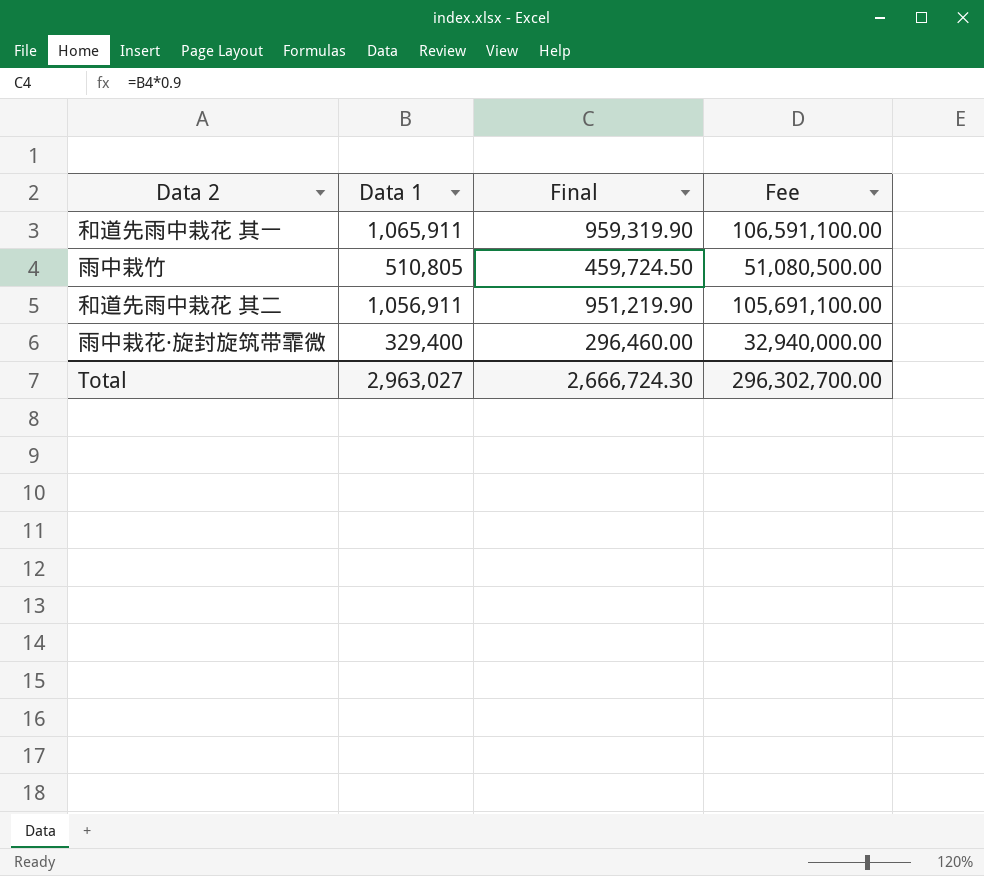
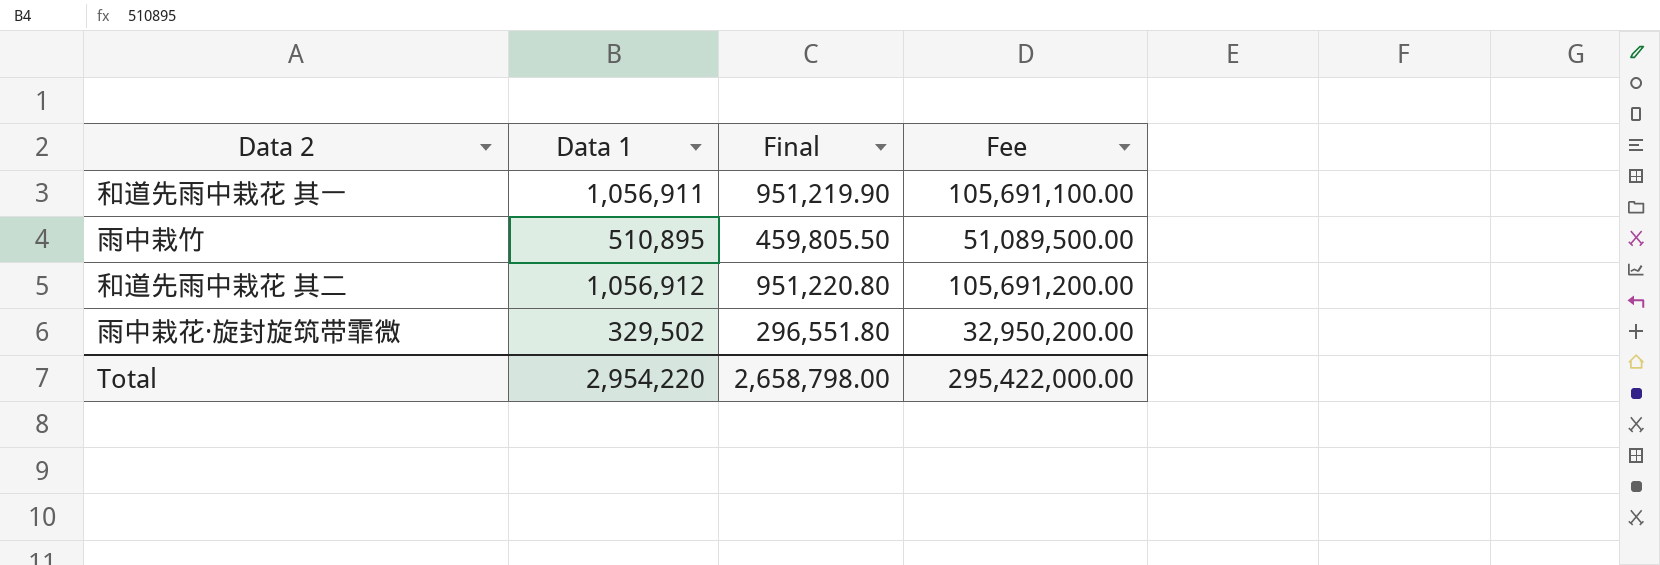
和道先雨中栽花 其一 | Data 1: 1,065,911 -> 1,056,911
和道先雨中栽花 其一 | Final: 959,319.90 -> 951,219.90
和道先雨中栽花 其一 | Fee: 106,591,100.00 -> 105,691,100.00
雨中栽竹 | Data 1: 510,805 -> 510,895
雨中栽竹 | Final: 459,724.50 -> 459,805.50
雨中栽竹 | Fee: 51,080,500.00 -> 51,089,500.00
和道先雨中栽花 其二 | Data 1: 1,056,911 -> 1,056,912
和道先雨中栽花 其二 | Final: 951,219.90 -> 951,220.80
和道先雨中栽花 其二 | Fee: 105,691,100.00 -> 105,691,200.00
雨中栽花·旋封旋筑带霏微 | Data 1: 329,400 -> 329,502
雨中栽花·旋封旋筑带霏微 | Final: 296,460.00 -> 296,551.80
雨中栽花·旋封旋筑带霏微 | Fee: 32,940,000.00 -> 32,950,200.00
Total | Data 1: 2,963,027 -> 2,954,220
Total | Final: 2,666,724.30 -> 2,658,798.00
Total | Fee: 296,302,700.00 -> 295,422,000.00

